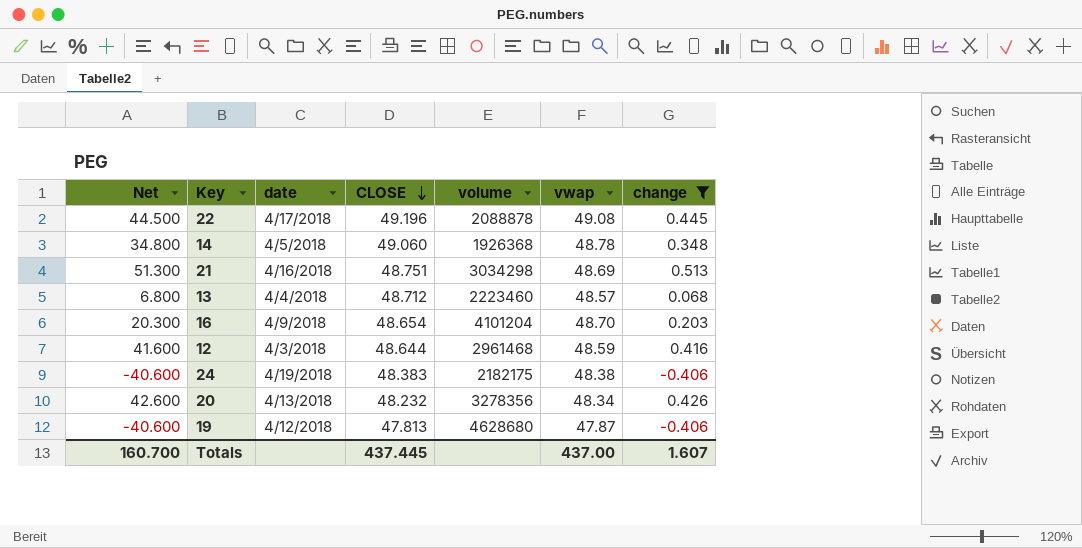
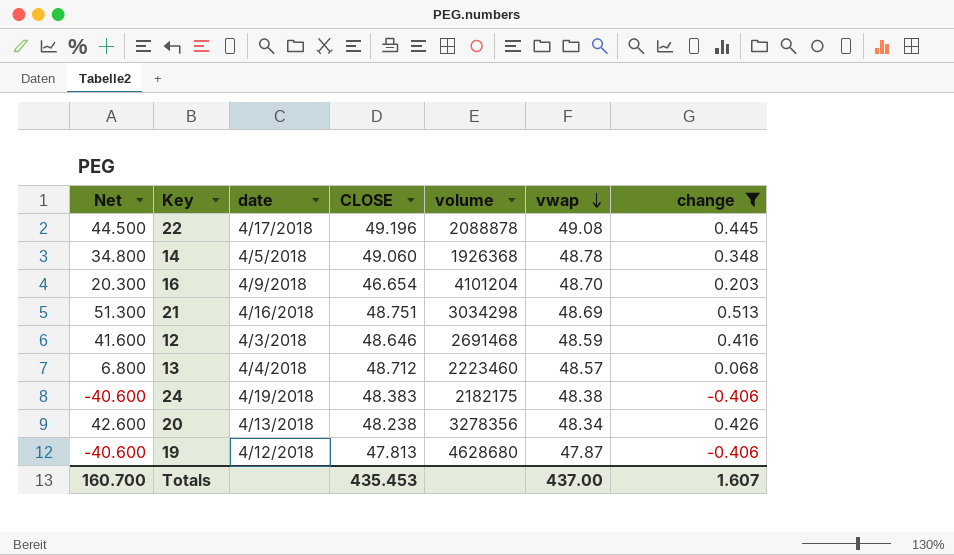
row order: CLOSE descending -> vwap descending
16 | CLOSE: 48.654 -> 46.654
12 | CLOSE: 48.644 -> 48.646
12 | volume: 2961468 -> 2691468
20 | CLOSE: 48.232 -> 48.238
Totals | CLOSE: 437.445 -> 435.453

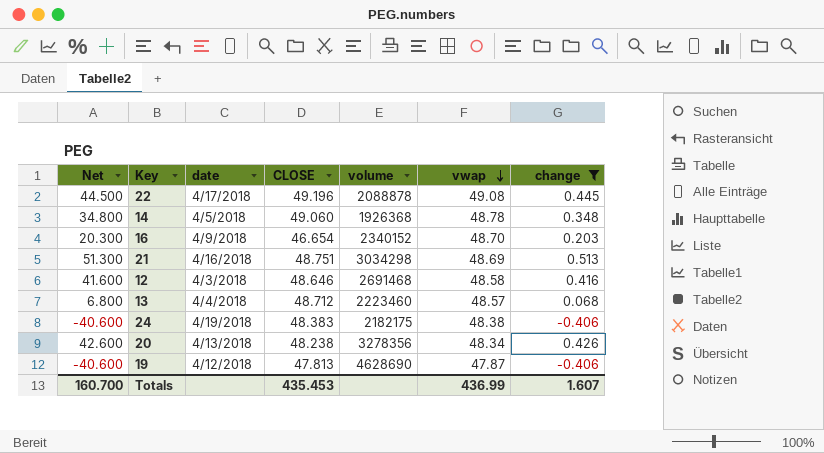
16 | volume: 4101204 -> 2340152
12 | vwap: 48.59 -> 48.58
19 | volume: 4628680 -> 4628690
Totals | vwap: 437.00 -> 436.99

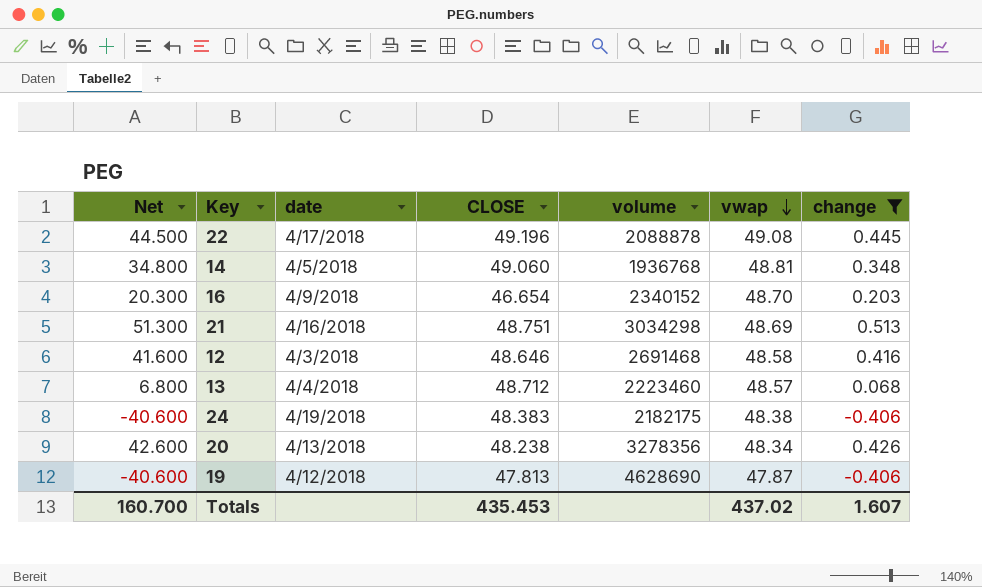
14 | volume: 1926368 -> 1936768
14 | vwap: 48.78 -> 48.81
Totals | vwap: 436.99 -> 437.02

